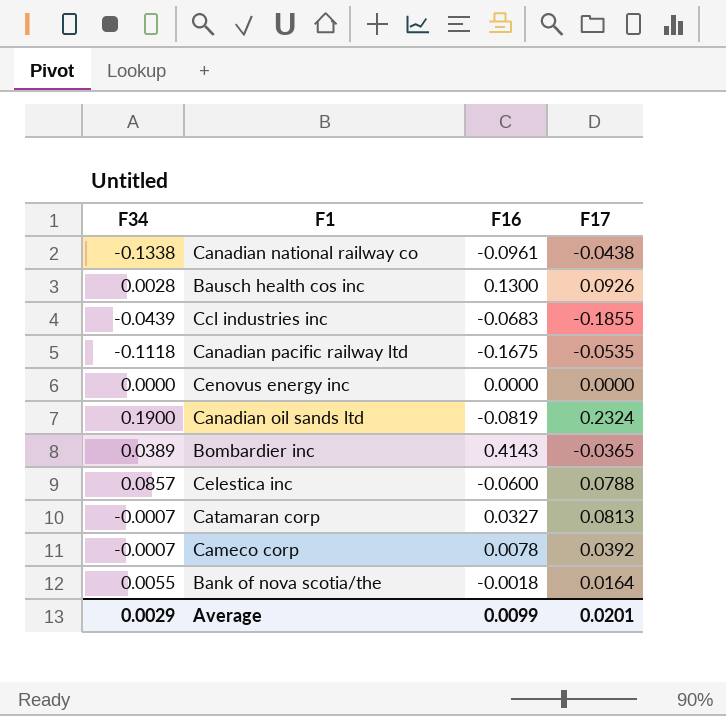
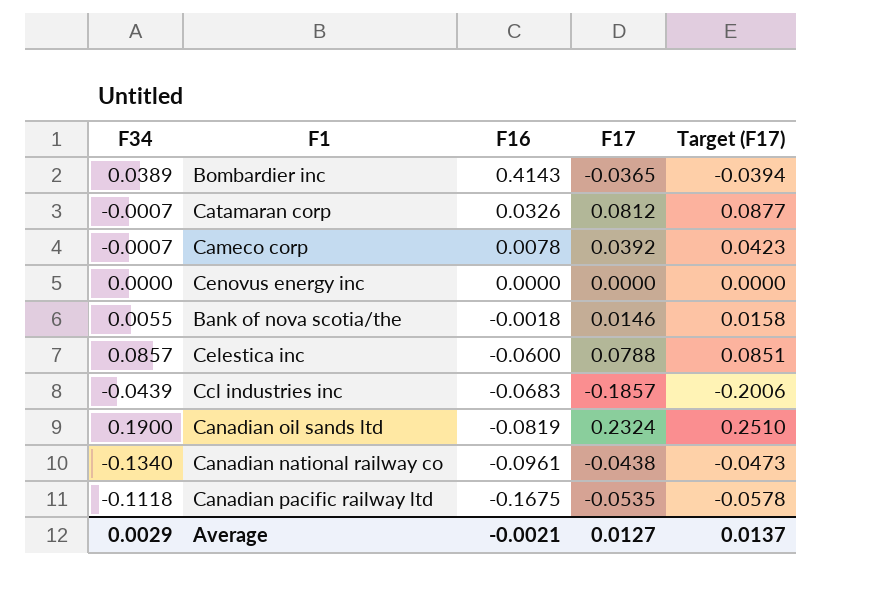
row order: none -> F16 descending
column Target (F17) | formula: none -> [F17] * 1.08
row Bausch health cos inc: 0.0028 | 0.1300 | 0.0926 -> none
Catamaran corp | F16: 0.0327 -> 0.0326
Catamaran corp | F17: 0.0813 -> 0.0812
Bank of nova scotia/the | F17: 0.0164 -> 0.0146
Ccl industries inc | F17: -0.1855 -> -0.1857
Canadian national railway co | F34: -0.1338 -> -0.1340
Average | F16: 0.0099 -> -0.0021
Average | F17: 0.0201 -> 0.0127

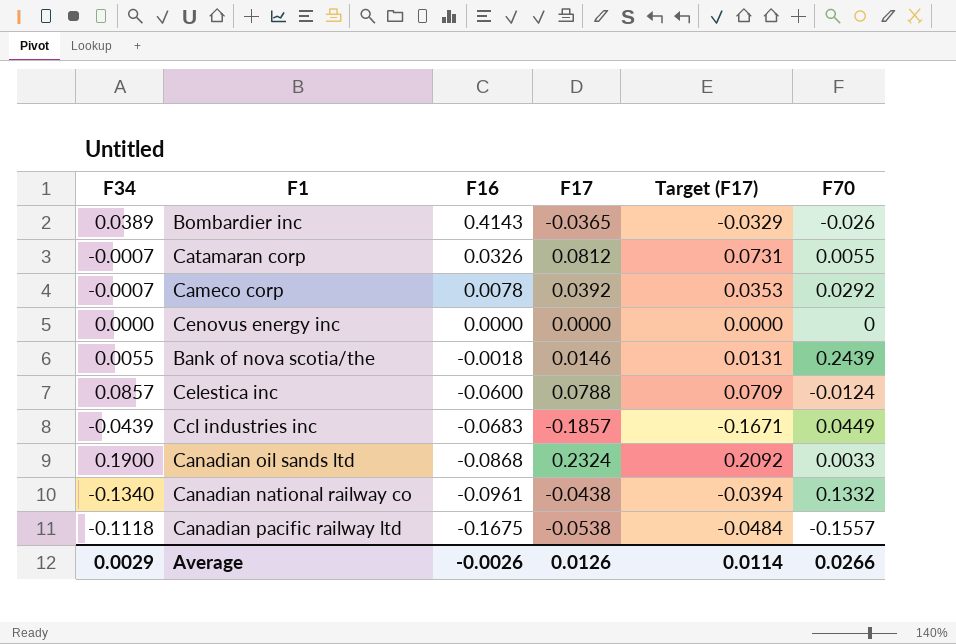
column Target (F17) | formula: [F17] * 1.08 -> [F17] * 0.9
column F70 | position: none -> 6
Canadian oil sands ltd | F16: -0.0819 -> -0.0868
Canadian pacific railway ltd | F17: -0.0535 -> -0.0538
Average | F16: -0.0021 -> -0.0026
Average | F17: 0.0127 -> 0.0126
Average | Target (F17): 0.0137 -> 0.0114

